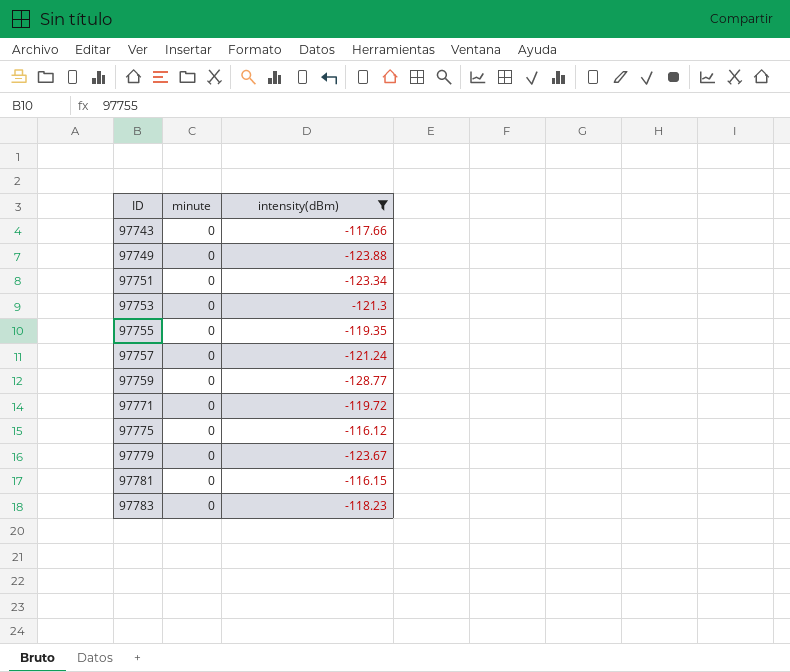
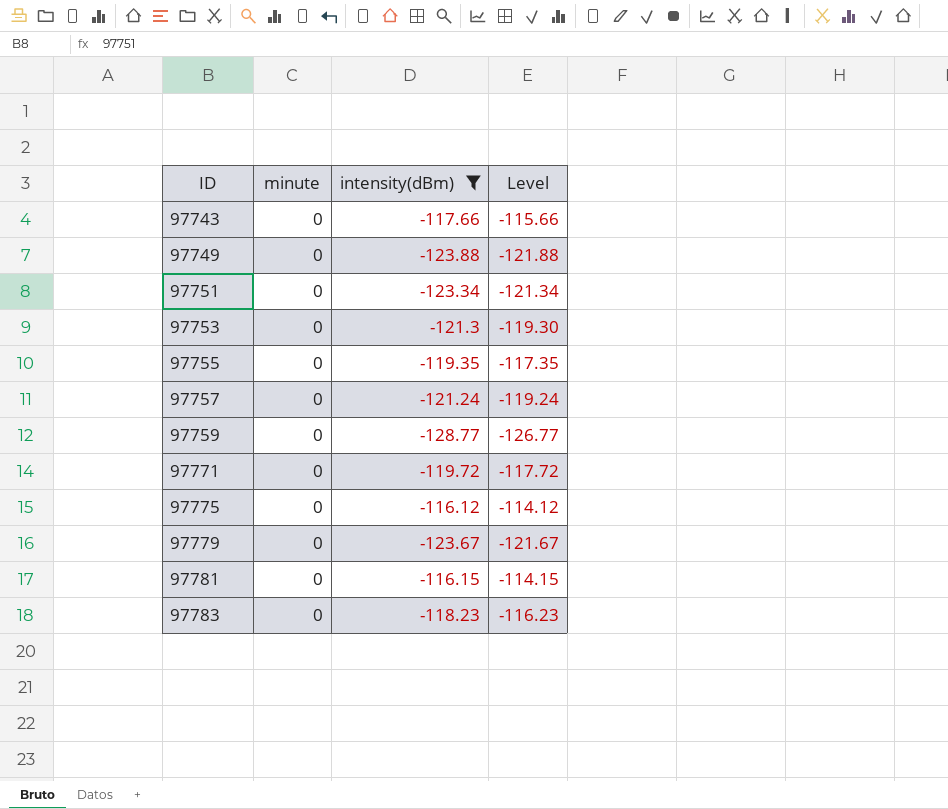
column Level | formula: none -> [intensity(dBm)] + 2

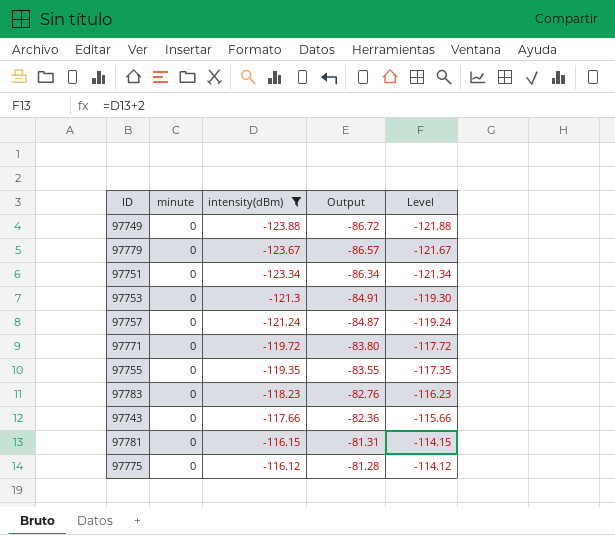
row order: ID ascending -> intensity(dBm) ascending
column Output | formula: none -> [intensity(dBm)] * 0.7
row 97759: 0 | -128.77 | -126.77 -> none

